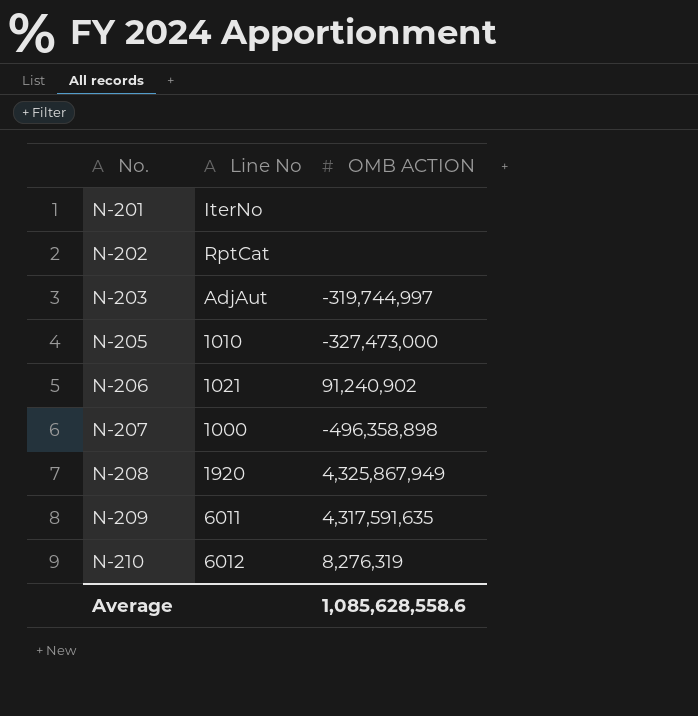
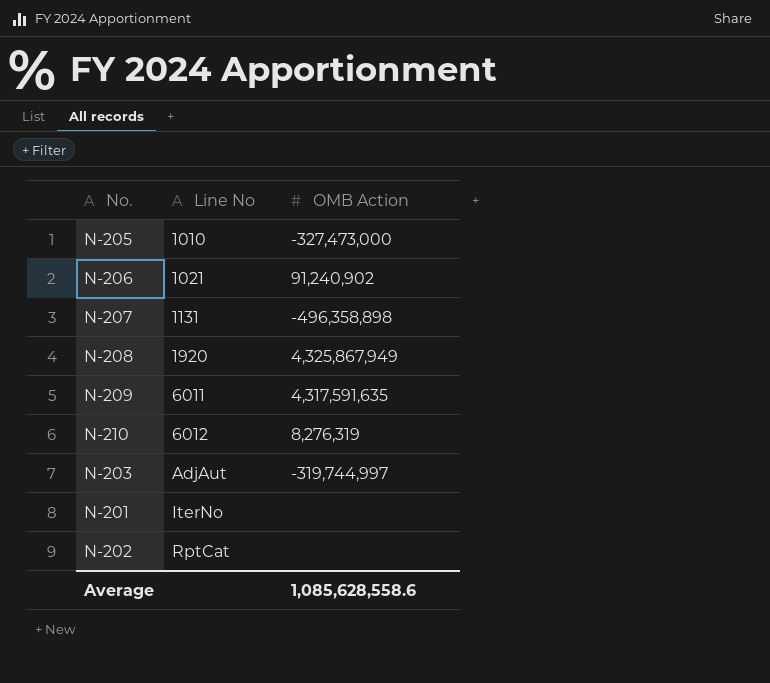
row order: No. ascending -> Line No ascending
column name: OMB ACTION -> OMB Action
N-207 | Line No: 1000 -> 1131

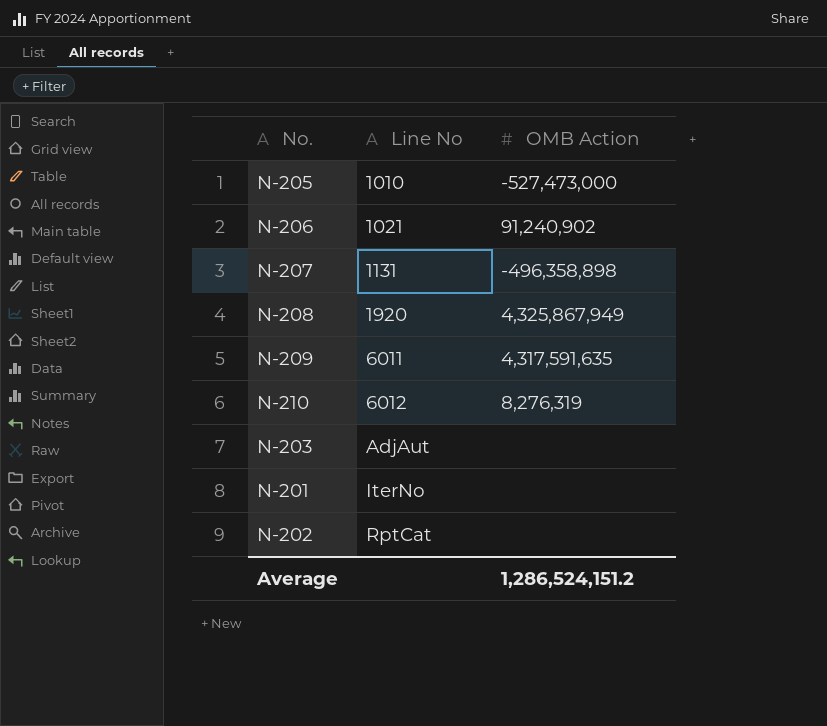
N-205 | OMB Action: -327,473,000 -> -527,473,000
N-203 | OMB Action: -319,744,997 -> none
Average | OMB Action: 1,085,628,558.6 -> 1,286,524,151.2

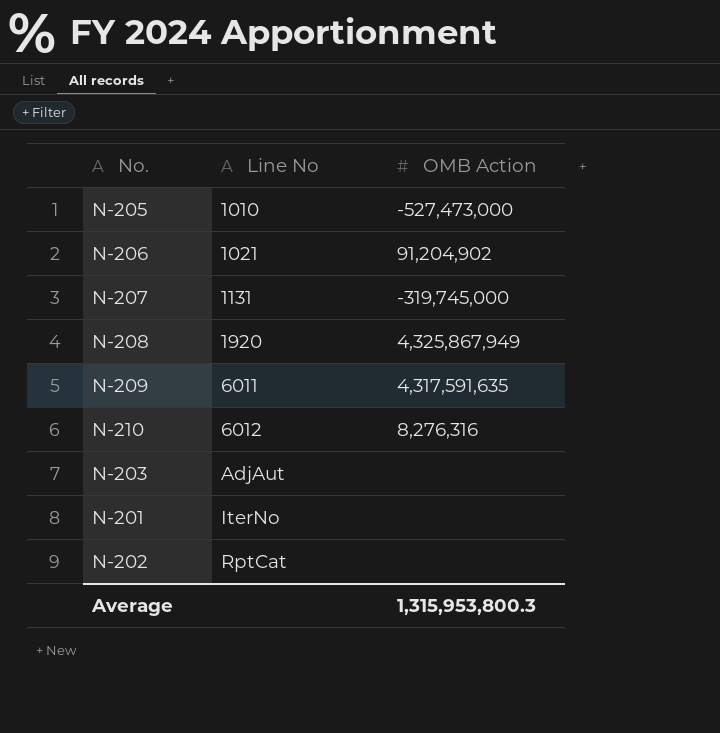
N-206 | OMB Action: 91,240,902 -> 91,204,902
N-207 | OMB Action: -496,358,898 -> -319,745,000
N-210 | OMB Action: 8,276,319 -> 8,276,316
Average | OMB Action: 1,286,524,151.2 -> 1,315,953,800.3

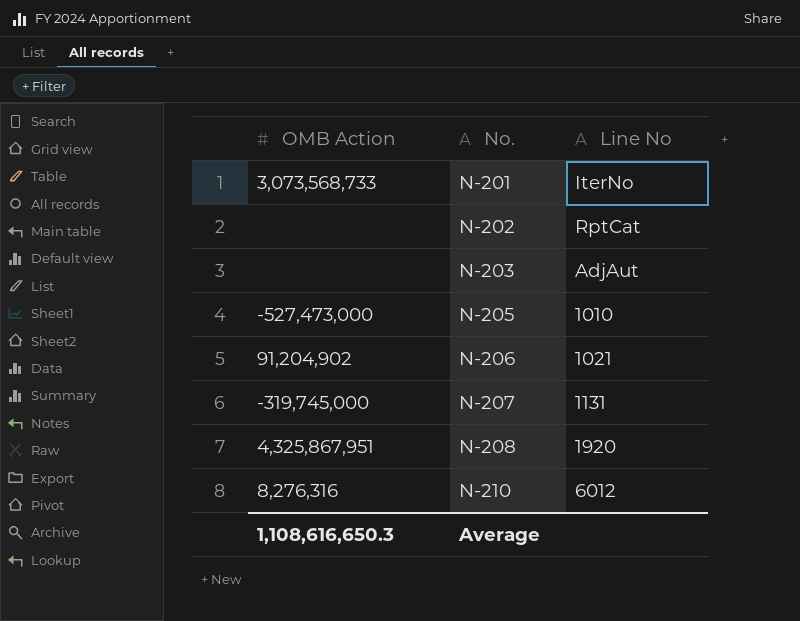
row order: Line No ascending -> No. ascending
column OMB Action | position: 3 -> 1
row N-209: 6011 | 4,317,591,635 -> none
N-201 | OMB Action: none -> 3,073,568,733
N-208 | OMB Action: 4,325,867,949 -> 4,325,867,951
Average | OMB Action: 1,315,953,800.3 -> 1,108,616,650.3

